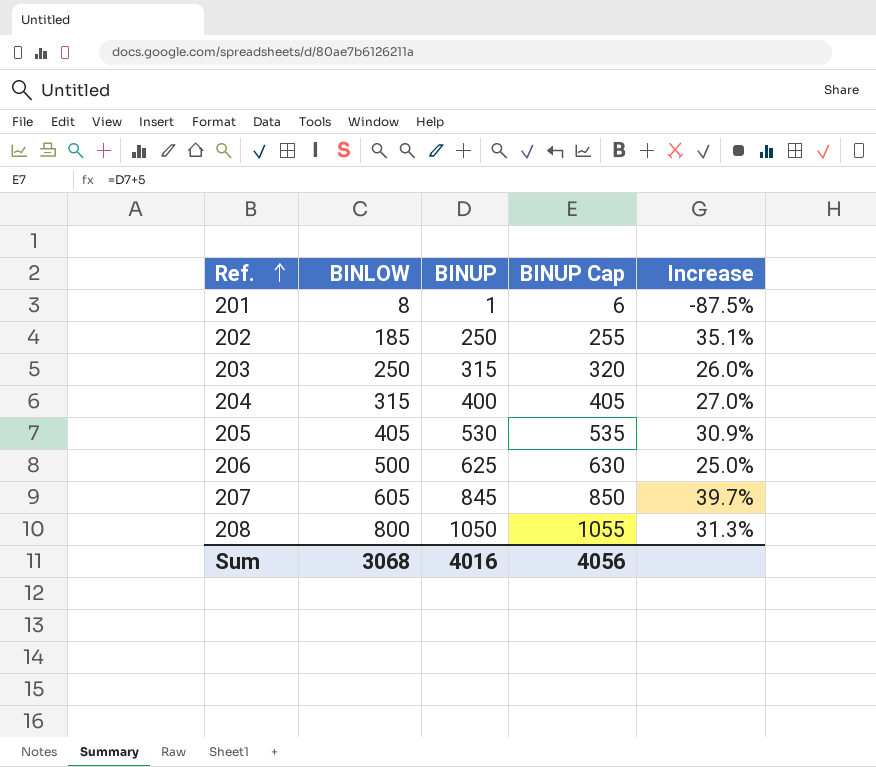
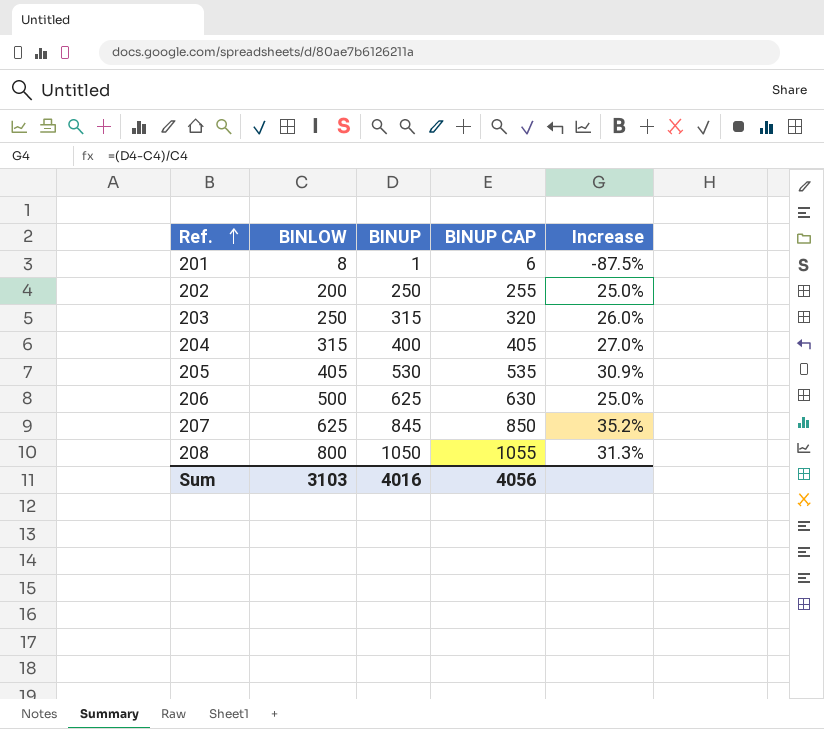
column name: BINUP Cap -> BINUP CAP
202 | BINLOW: 185 -> 200
202 | Increase: 35.1% -> 25.0%
207 | BINLOW: 605 -> 625
207 | Increase: 39.7% -> 35.2%
Sum | BINLOW: 3068 -> 3103

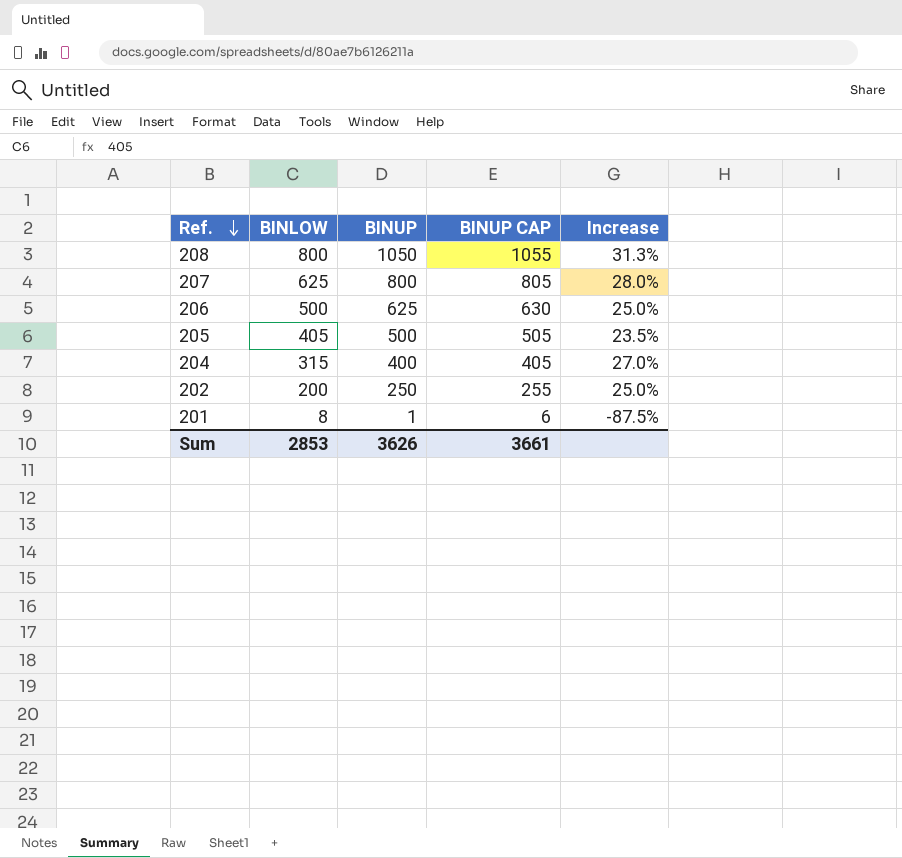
row order: Ref. ascending -> Ref. descending
row 203: 250 | 315 | 320 | 26.0% -> none
207 | BINUP: 845 -> 800
207 | BINUP CAP: 850 -> 805
207 | Increase: 35.2% -> 28.0%
205 | BINUP: 530 -> 500
205 | BINUP CAP: 535 -> 505
205 | Increase: 30.9% -> 23.5%
Sum | BINLOW: 3103 -> 2853
Sum | BINUP: 4016 -> 3626
Sum | BINUP CAP: 4056 -> 3661

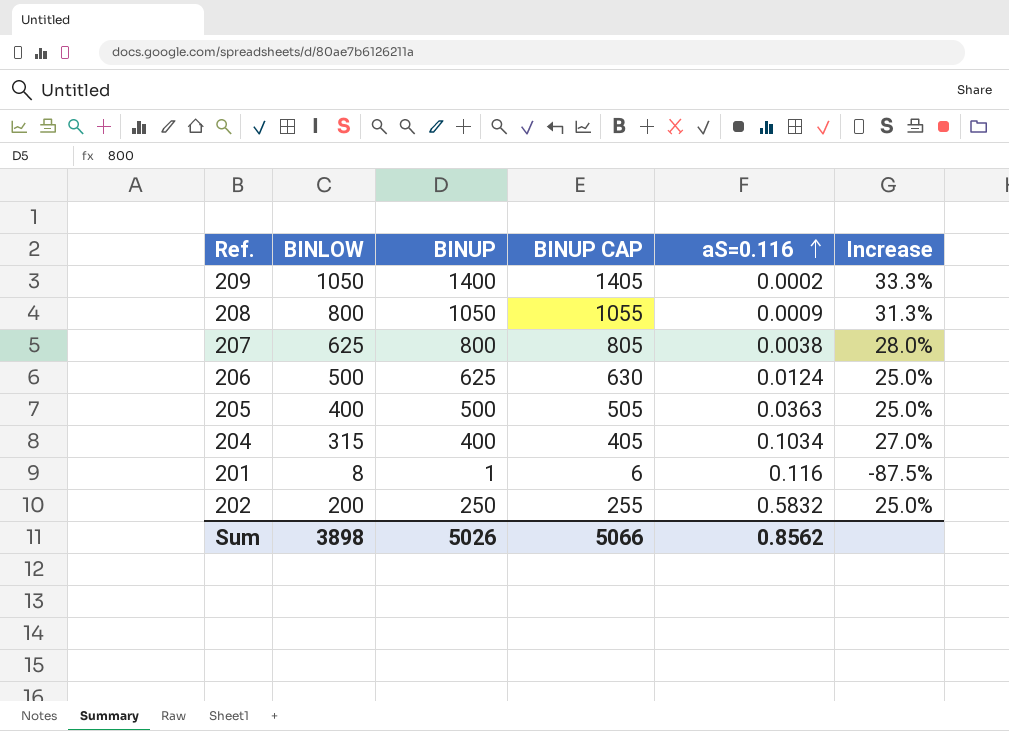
row order: Ref. descending -> aS=0.116 ascending
column aS=0.116 | position: none -> 5
row 209: none -> 1050 | 1400 | 1405 | 0.0002 | 33.3%
205 | BINLOW: 405 -> 400
205 | Increase: 23.5% -> 25.0%
Sum | BINLOW: 2853 -> 3898
Sum | BINUP: 3626 -> 5026
Sum | BINUP CAP: 3661 -> 5066

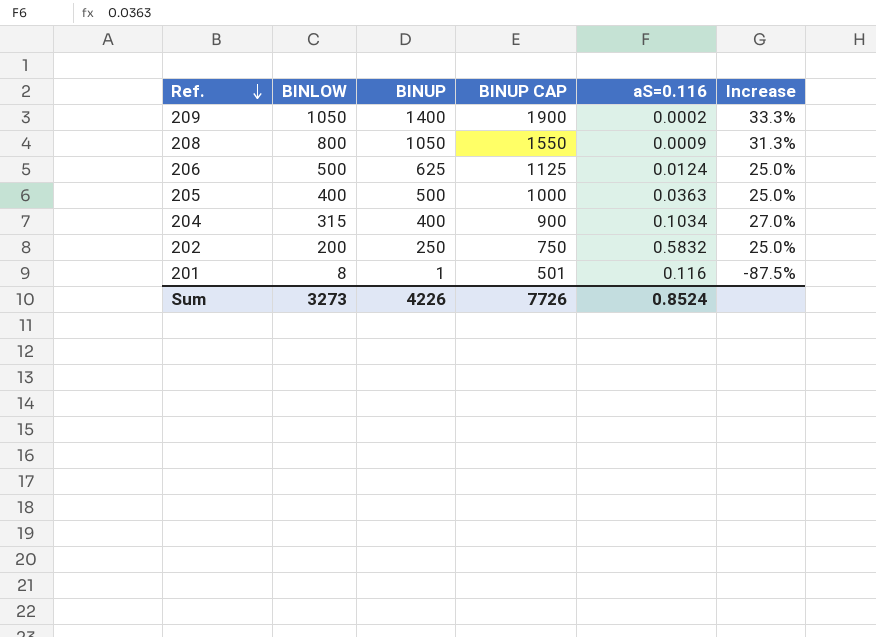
row order: aS=0.116 ascending -> Ref. descending
column BINUP CAP | formula: [BINUP] + 5 -> [BINUP] + 500
row 207: 625 | 800 | 805 | 0.0038 | 28.0% -> none
Sum | BINLOW: 3898 -> 3273
Sum | BINUP: 5026 -> 4226
Sum | BINUP CAP: 5066 -> 7726
Sum | aS=0.116: 0.8562 -> 0.8524

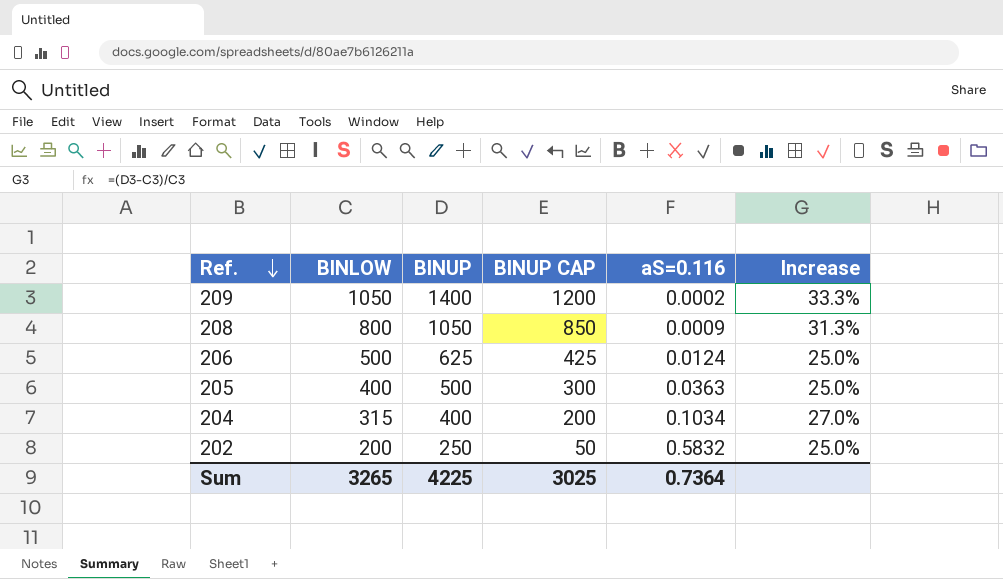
column BINUP CAP | formula: [BINUP] + 500 -> [BINUP] - 200
row 201: 8 | 1 | 501 | 0.116 | -87.5% -> none
Sum | BINLOW: 3273 -> 3265
Sum | BINUP: 4226 -> 4225
Sum | BINUP CAP: 7726 -> 3025
Sum | aS=0.116: 0.8524 -> 0.7364

